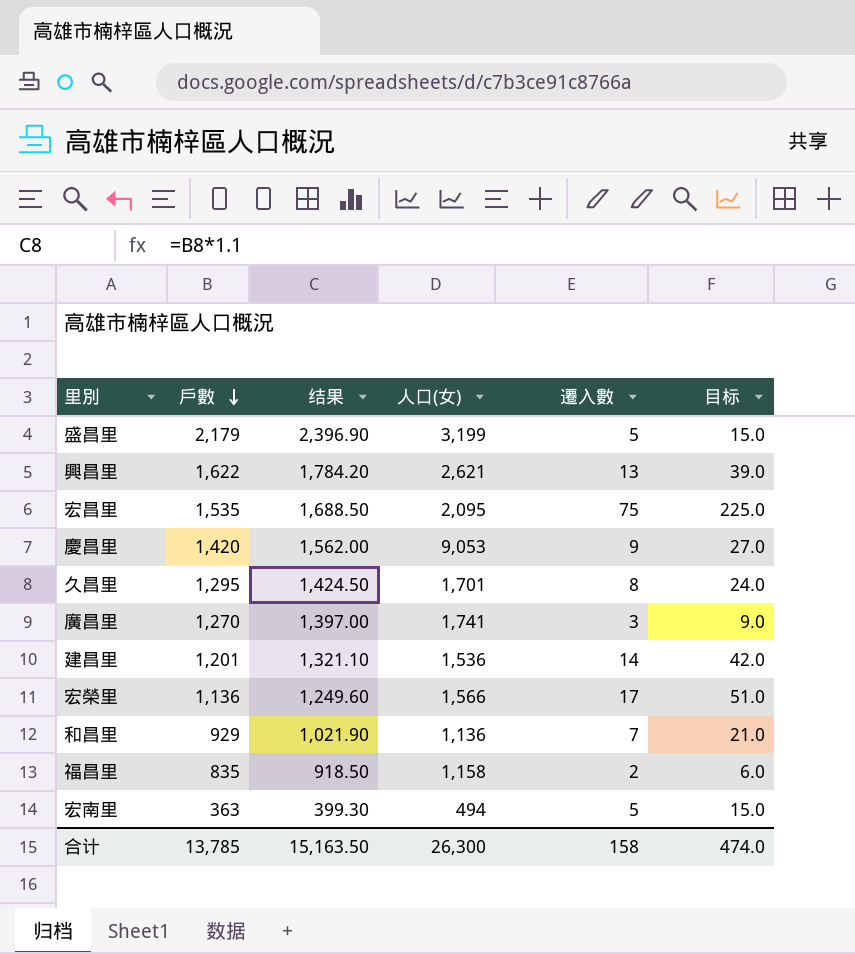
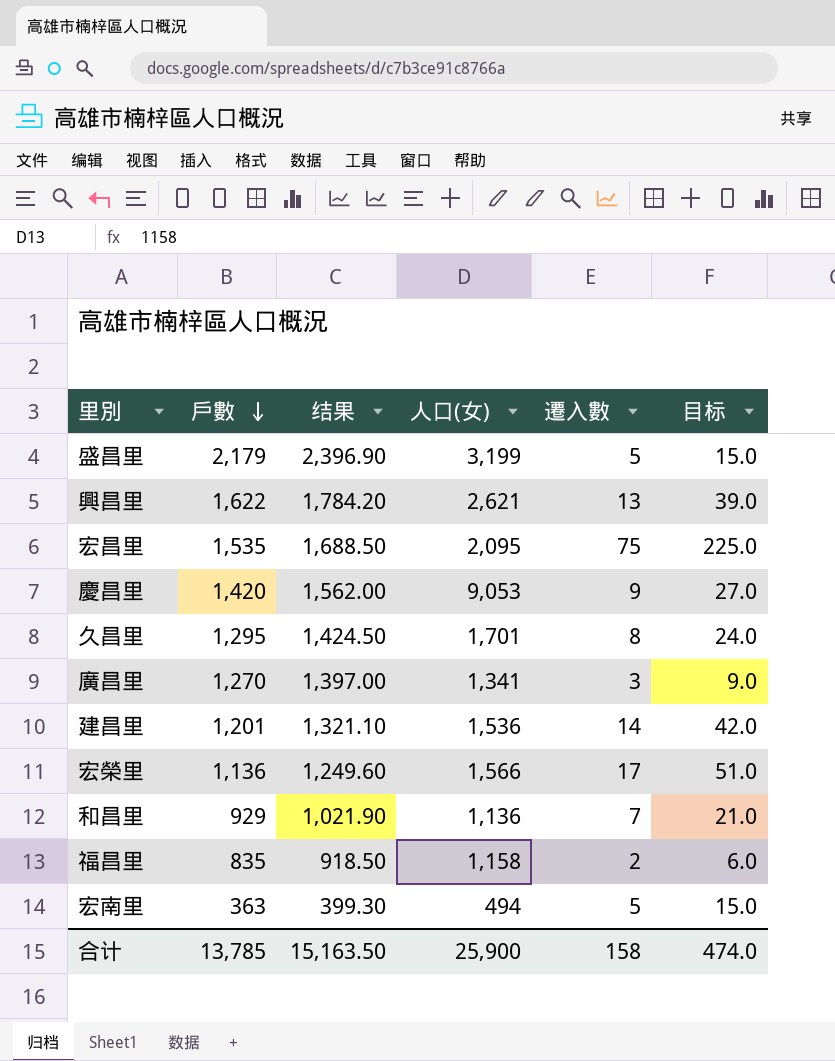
廣昌里 | 人口(女): 1,741 -> 1,341
合计 | 人口(女): 26,300 -> 25,900

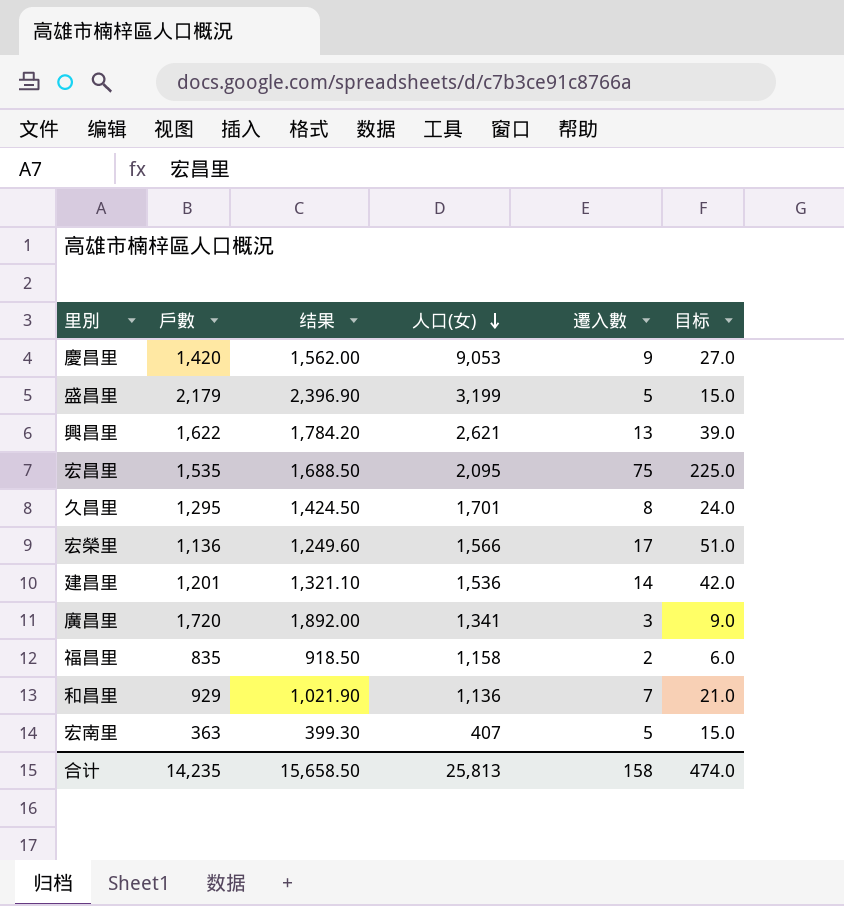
row order: 戶數 descending -> 人口(女) descending
廣昌里 | 戶數: 1,270 -> 1,720
廣昌里 | 结果: 1,397.00 -> 1,892.00
宏南里 | 人口(女): 494 -> 407
合计 | 戶數: 13,785 -> 14,235
合计 | 结果: 15,163.50 -> 15,658.50
合计 | 人口(女): 25,900 -> 25,813

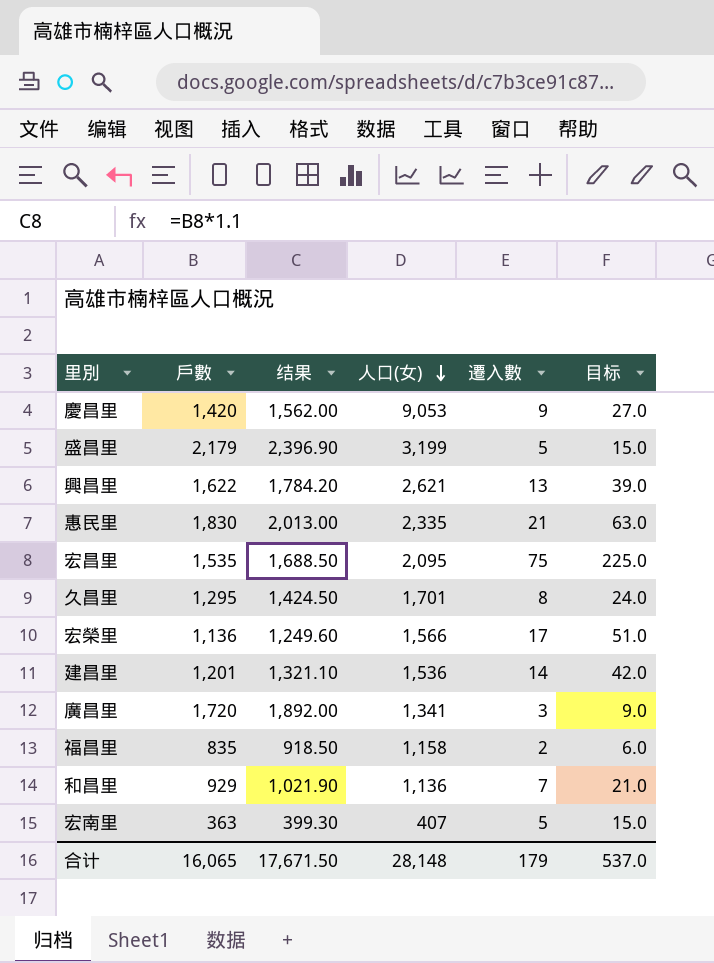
row 惠民里: none -> 1,830 | 2,013.00 | 2,335 | 21 | 63.0
合计 | 戶數: 14,235 -> 16,065
合计 | 结果: 15,658.50 -> 17,671.50
合计 | 人口(女): 25,813 -> 28,148
合计 | 遷入數: 158 -> 179
合计 | 目标: 474.0 -> 537.0

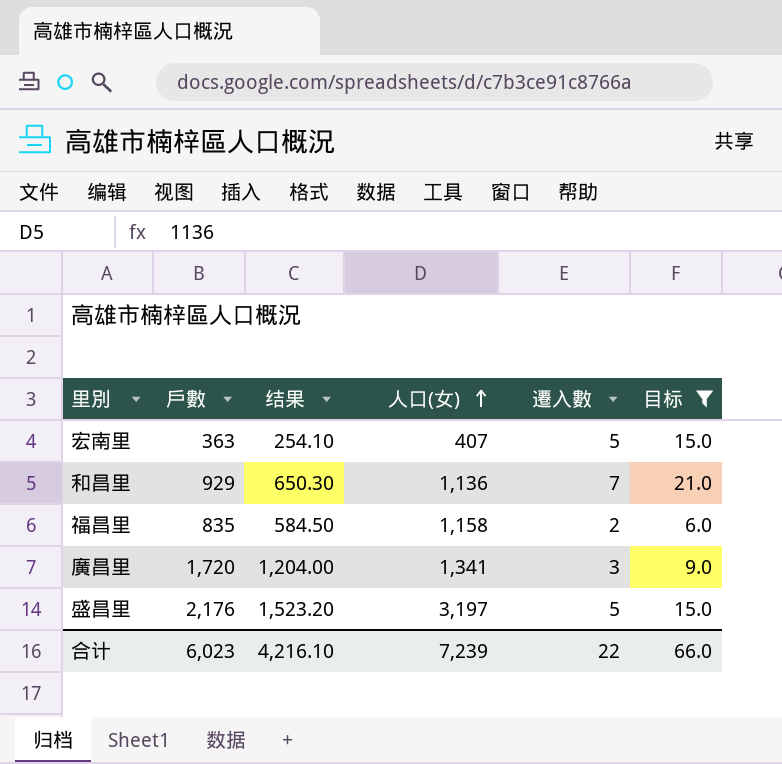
filter: none -> 目标 <= 21.0
row order: 人口(女) descending -> 人口(女) ascending
column 结果 | formula: [戶數] * 1.1 -> [戶數] * 0.7
盛昌里 | 戶數: 2,179 -> 2,176
盛昌里 | 人口(女): 3,199 -> 3,197
合计 | 戶數: 16,065 -> 6,023
合计 | 结果: 17,671.50 -> 4,216.10
合计 | 人口(女): 28,148 -> 7,239
合计 | 遷入數: 179 -> 22
合计 | 目标: 537.0 -> 66.0

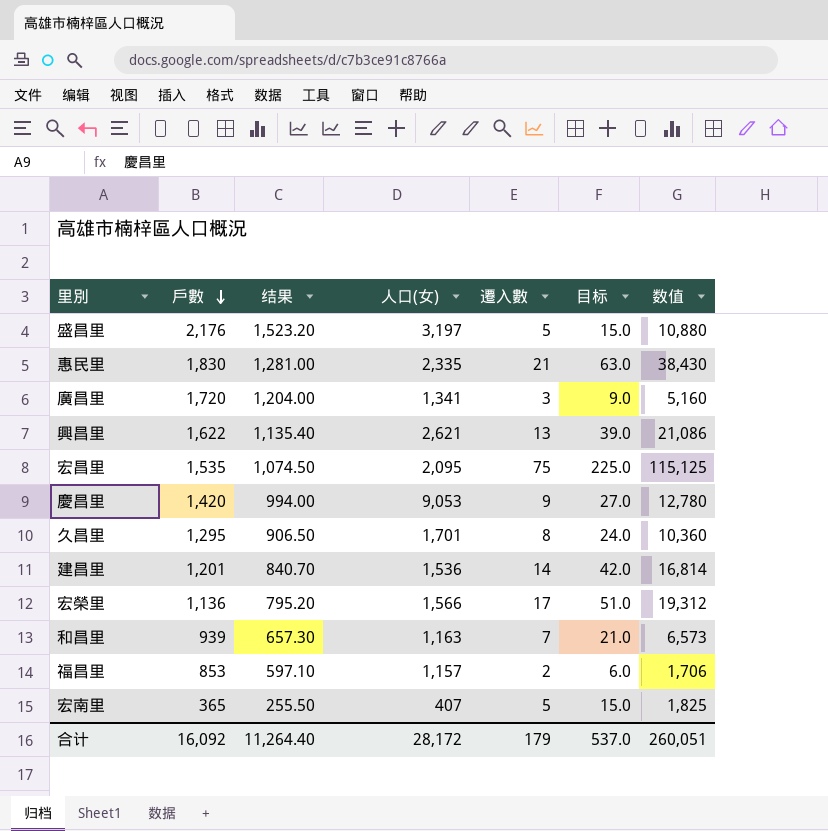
filter: 目标 <= 21.0 -> none
row order: 人口(女) ascending -> 戶數 descending
column 数值 | formula: none -> [戶數] * [遷入數]
和昌里 | 戶數: 929 -> 939
和昌里 | 结果: 650.30 -> 657.30
和昌里 | 人口(女): 1,136 -> 1,163
福昌里 | 戶數: 835 -> 853
福昌里 | 结果: 584.50 -> 597.10
福昌里 | 人口(女): 1,158 -> 1,157
宏南里 | 戶數: 363 -> 365
宏南里 | 结果: 254.10 -> 255.50
合计 | 戶數: 6,023 -> 16,092
合计 | 结果: 4,216.10 -> 11,264.40
合计 | 人口(女): 7,239 -> 28,172
合计 | 遷入數: 22 -> 179
合计 | 目标: 66.0 -> 537.0

